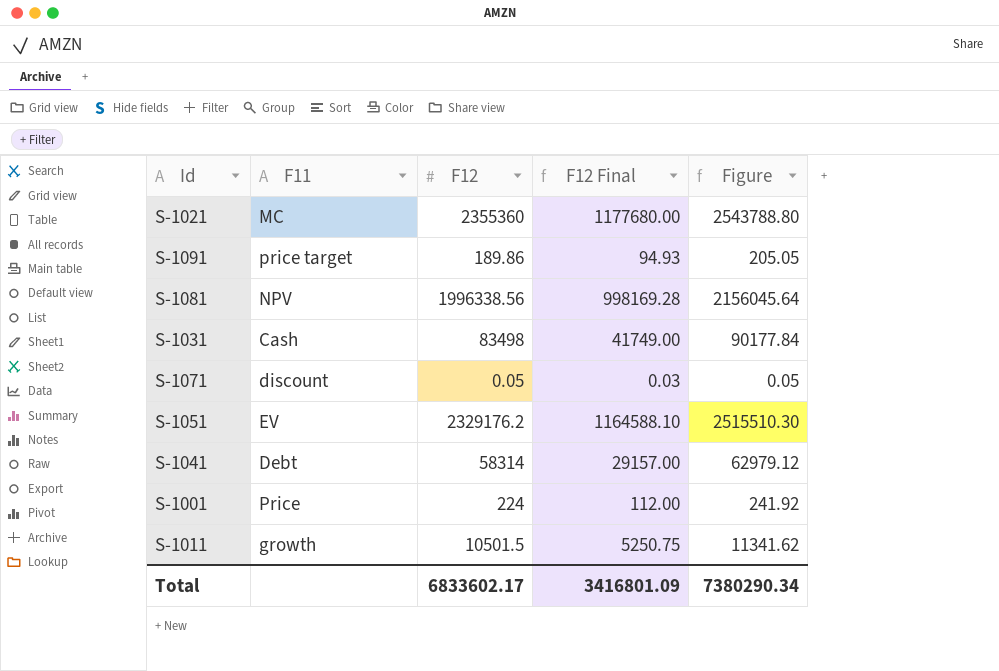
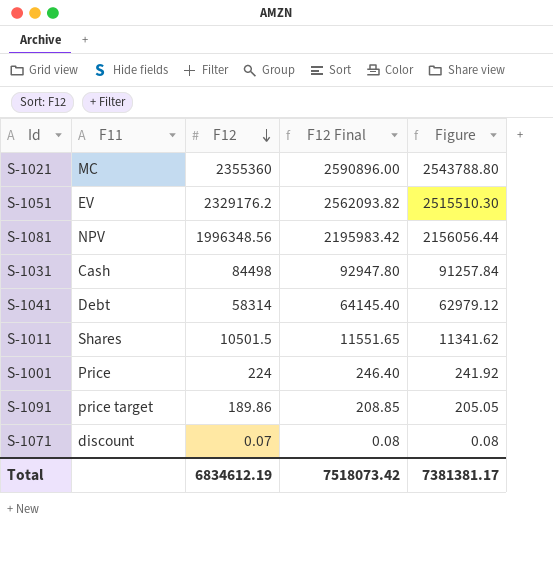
row order: none -> F12 descending
column F12 Final | formula: [F12] * 0.5 -> [F12] * 1.1
S-1081 | F12: 1996338.56 -> 1996348.56
S-1081 | Figure: 2156045.64 -> 2156056.44
S-1031 | F12: 83498 -> 84498
S-1031 | Figure: 90177.84 -> 91257.84
S-1011 | F11: growth -> Shares
S-1071 | F12: 0.05 -> 0.07
S-1071 | Figure: 0.05 -> 0.08
Total | F12: 6833602.17 -> 6834612.19
Total | F12 Final: 3416801.09 -> 7518073.42
Total | Figure: 7380290.34 -> 7381381.17

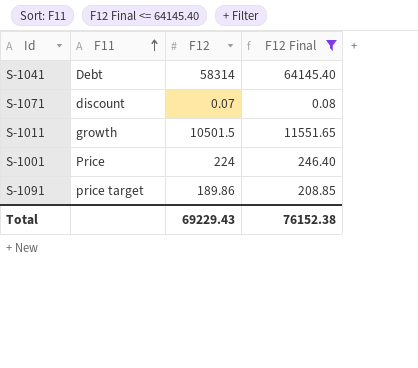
filter: none -> F12 Final <= 64145.40
row order: F12 descending -> F11 ascending
column Figure | formula: [F12] * 1.08 -> none
S-1011 | F11: Shares -> growth
Total | F12: 6834612.19 -> 69229.43
Total | F12 Final: 7518073.42 -> 76152.38

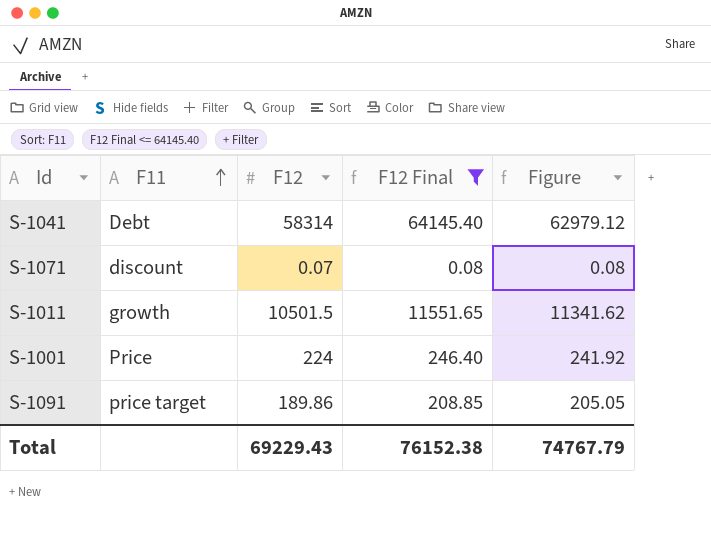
column Figure | formula: none -> [F12] * 1.08

